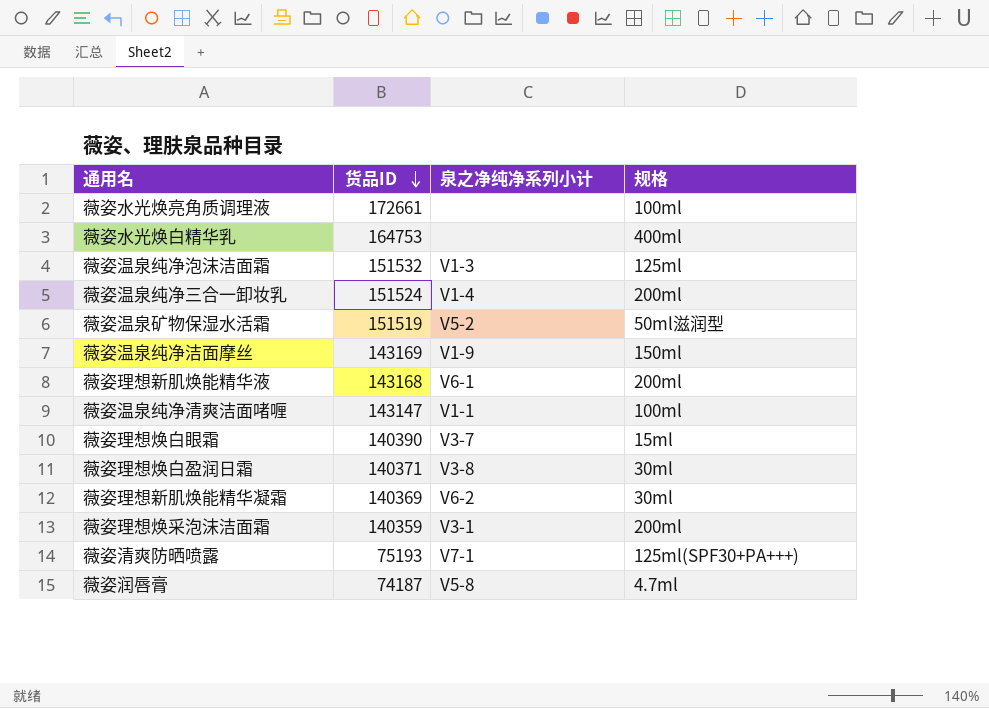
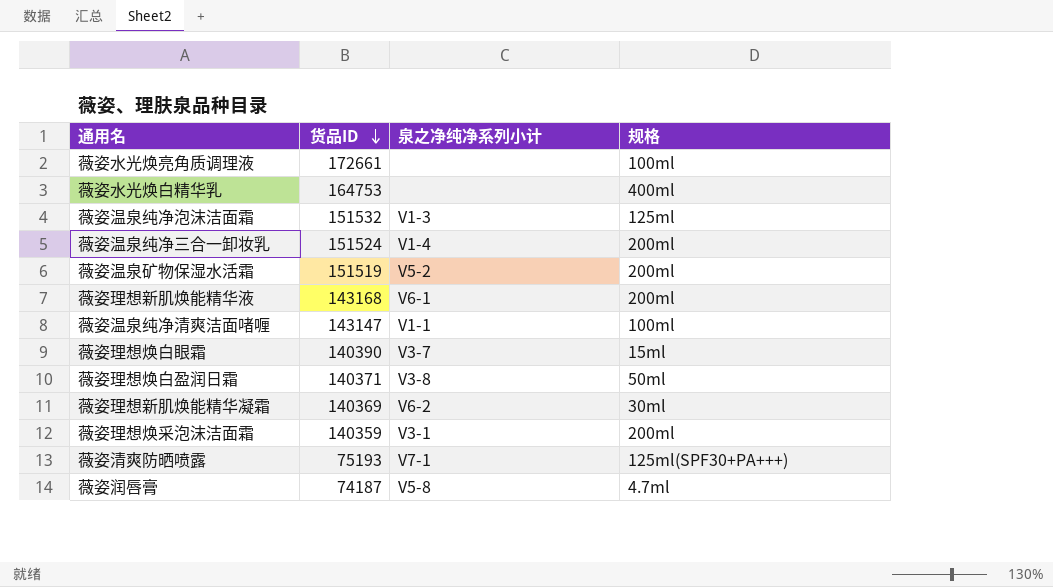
row 薇姿温泉纯净洁面摩丝: 143169 | V1-9 | 150ml -> none
薇姿温泉矿物保湿水活霜 | 规格: 50ml滋润型 -> 200ml
薇姿理想焕白盈润日霜 | 规格: 30ml -> 50ml

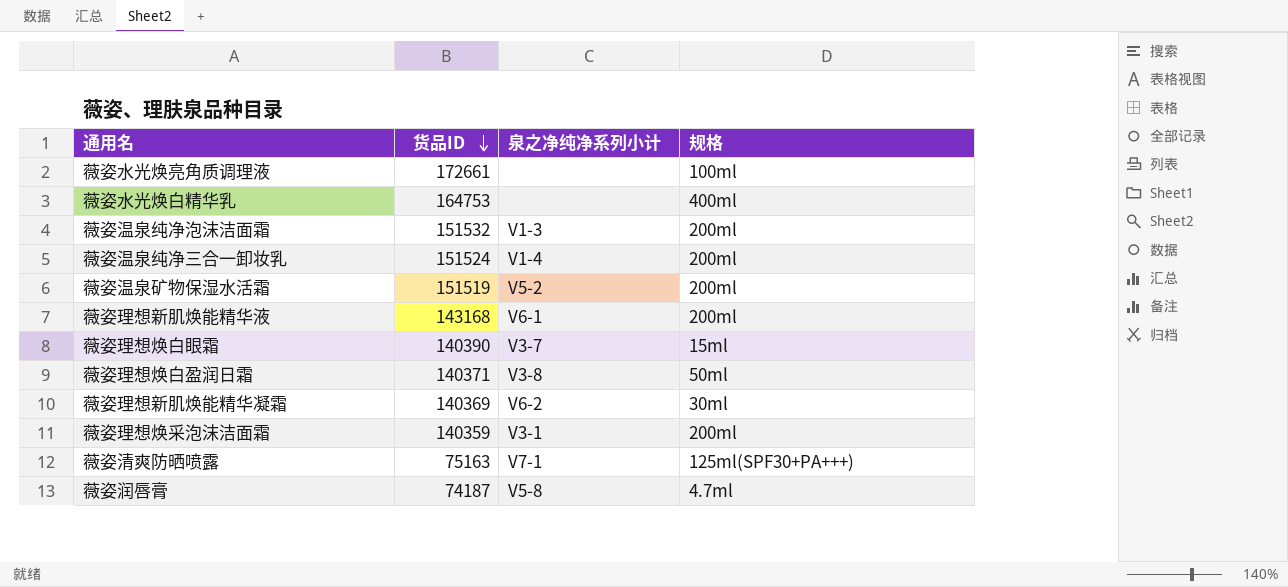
row 薇姿温泉纯净清爽洁面啫喱: 143147 | V1-1 | 100ml -> none
薇姿温泉纯净泡沫洁面霜 | 规格: 125ml -> 200ml
薇姿清爽防晒喷露 | 货品ID: 75193 -> 75163

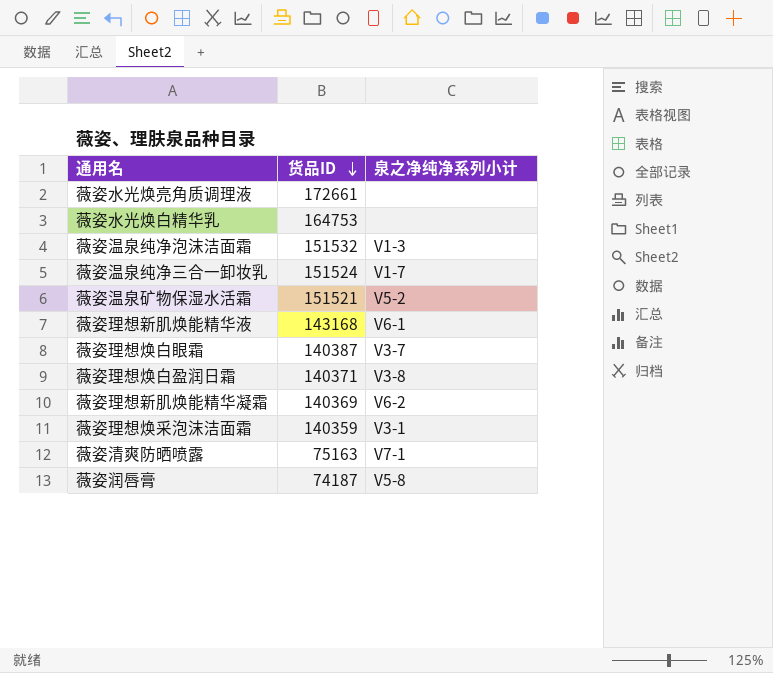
column 规格 | position: 4 -> none
薇姿温泉纯净三合一卸妆乳 | 泉之净纯净系列小计: V1-4 -> V1-7
薇姿温泉矿物保湿水活霜 | 货品ID: 151519 -> 151521
薇姿理想焕白眼霜 | 货品ID: 140390 -> 140387

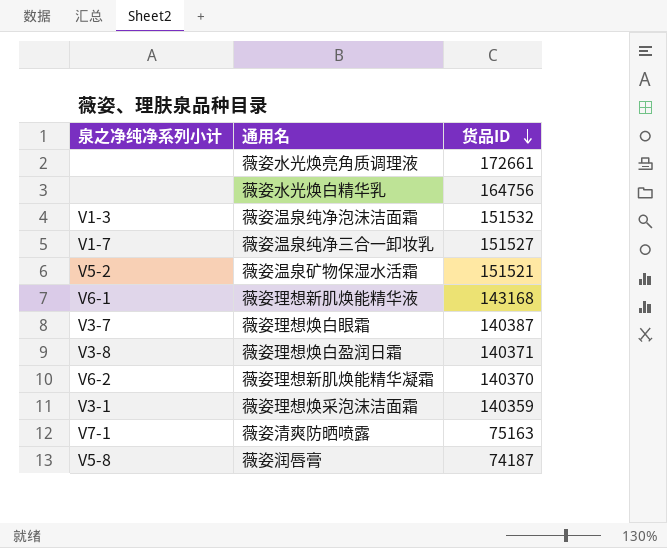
column 泉之净纯净系列小计 | position: 3 -> 1
薇姿水光焕白精华乳 | 货品ID: 164753 -> 164756
薇姿温泉纯净三合一卸妆乳 | 货品ID: 151524 -> 151527
薇姿理想新肌焕能精华凝霜 | 货品ID: 140369 -> 140370

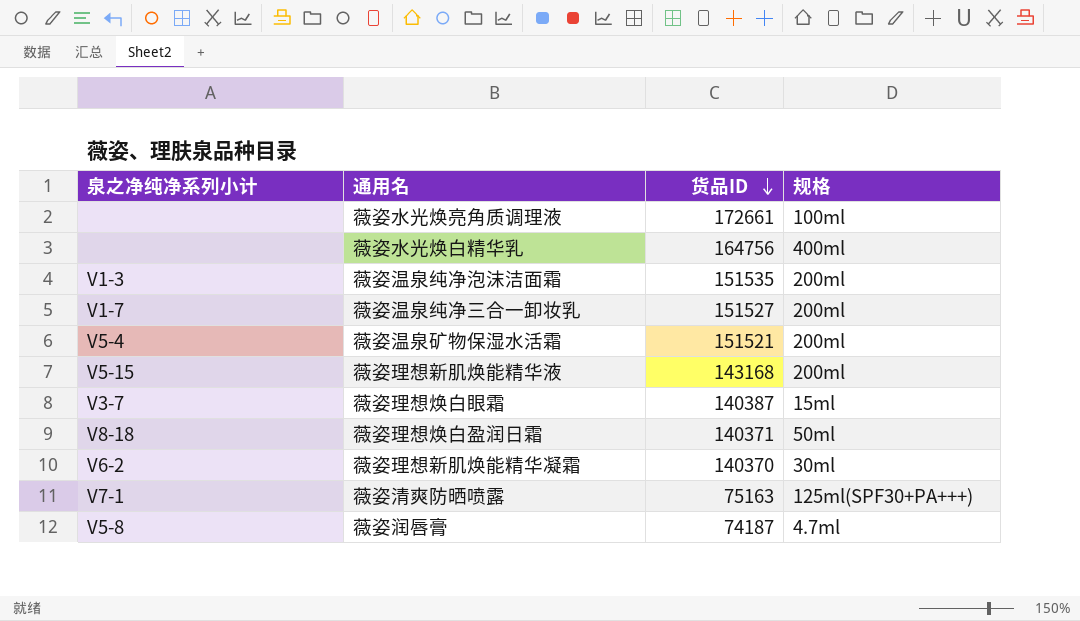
column 规格 | position: none -> 4
row 薇姿理想焕采泡沫洁面霜: V3-1 | 140359 -> none
薇姿温泉纯净泡沫洁面霜 | 货品ID: 151532 -> 151535
薇姿温泉矿物保湿水活霜 | 泉之净纯净系列小计: V5-2 -> V5-4
薇姿理想新肌焕能精华液 | 泉之净纯净系列小计: V6-1 -> V5-15
薇姿理想焕白盈润日霜 | 泉之净纯净系列小计: V3-8 -> V8-18

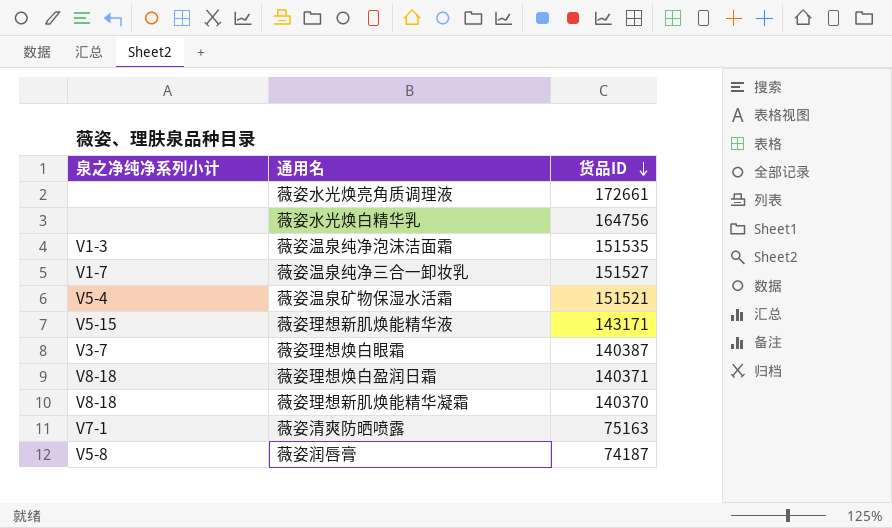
column 规格 | position: 4 -> none
薇姿理想新肌焕能精华液 | 货品ID: 143168 -> 143171
薇姿理想新肌焕能精华凝霜 | 泉之净纯净系列小计: V6-2 -> V8-18

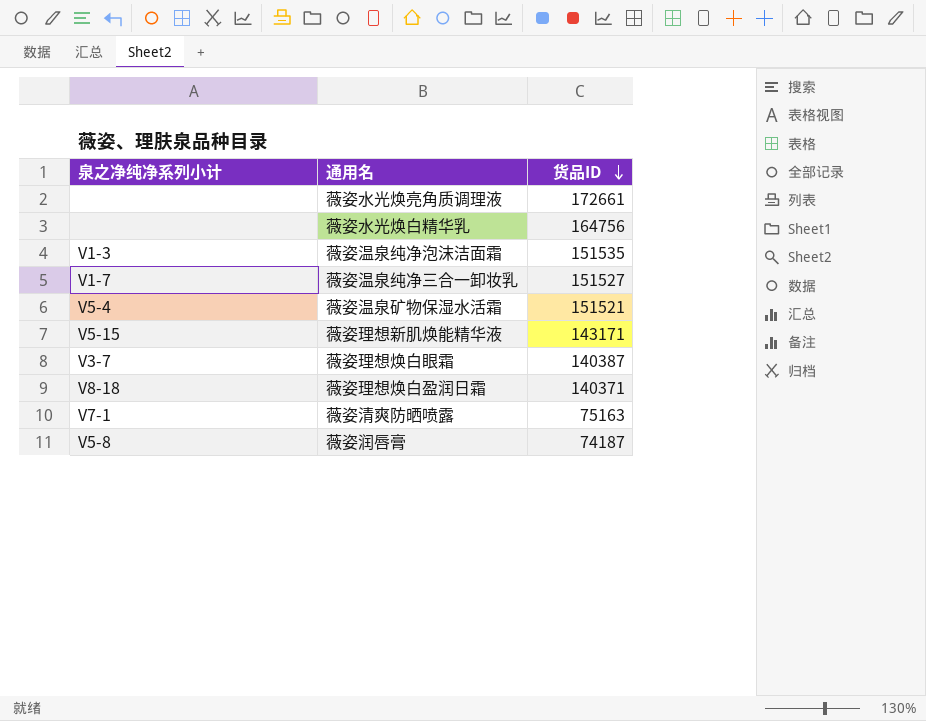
row 薇姿理想新肌焕能精华凝霜: V8-18 | 140370 -> none

